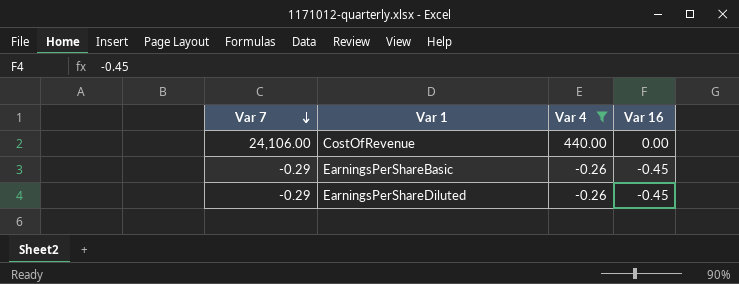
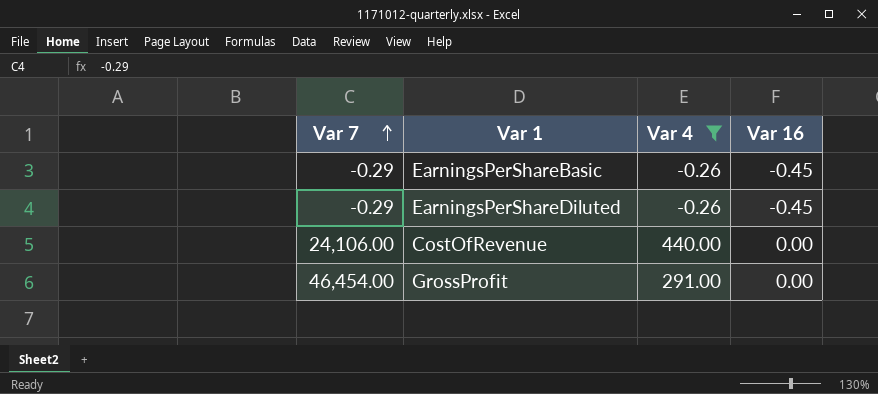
row order: Var 7 descending -> Var 7 ascending
row GrossProfit: none -> 46,454.00 | 291.00 | 0.00

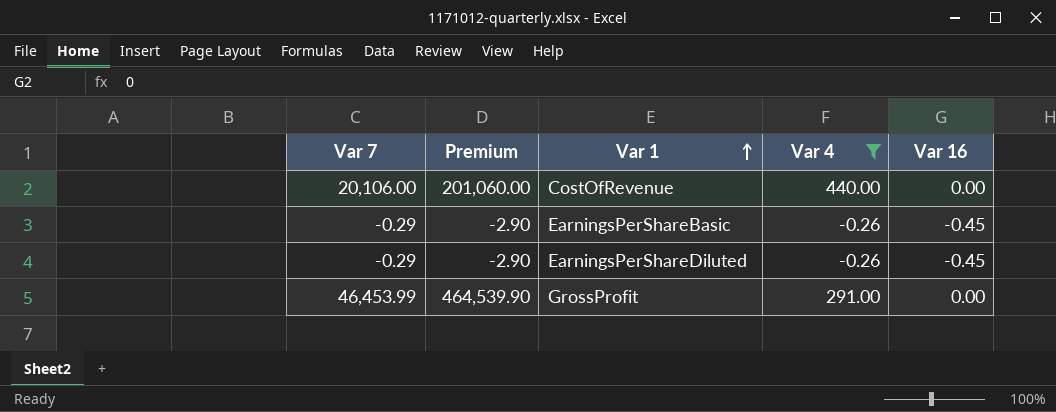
row order: Var 7 ascending -> Var 1 ascending
column Premium | formula: none -> [Var 7] * 10
CostOfRevenue | Var 7: 24,106.00 -> 20,106.00
GrossProfit | Var 7: 46,454.00 -> 46,453.99

